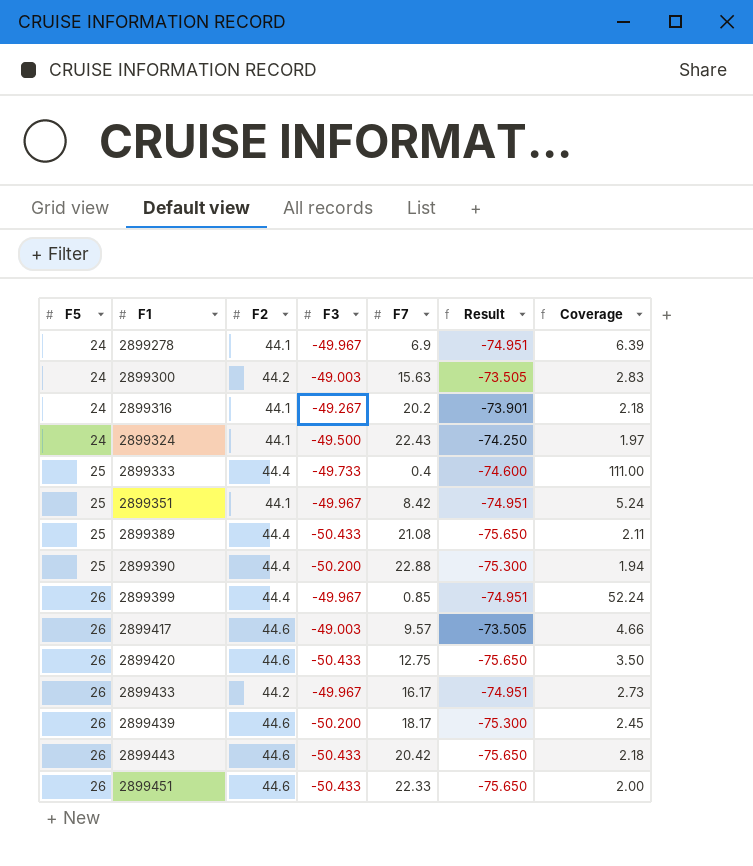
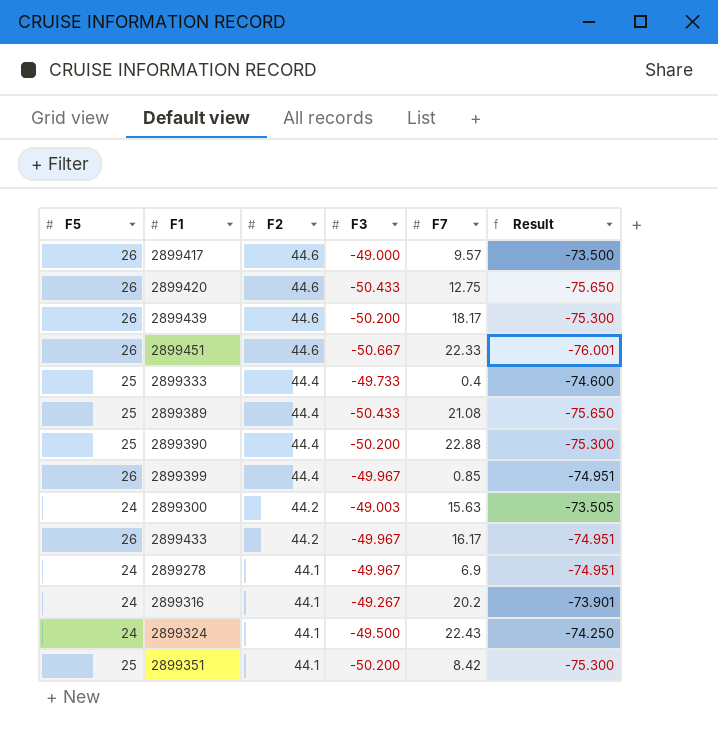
row order: F5 ascending -> F2 descending
column Coverage | formula: [F2] / [F7] -> none
row 2899443: 26 | 44.6 | -50.433 | 20.42 | -75.650 | 2.18 -> none
2899417 | F3: -49.003 -> -49.000
2899417 | Result: -73.505 -> -73.500
2899451 | F3: -50.433 -> -50.667
2899451 | Result: -75.650 -> -76.001
2899351 | F3: -49.967 -> -50.200
2899351 | Result: -74.951 -> -75.300

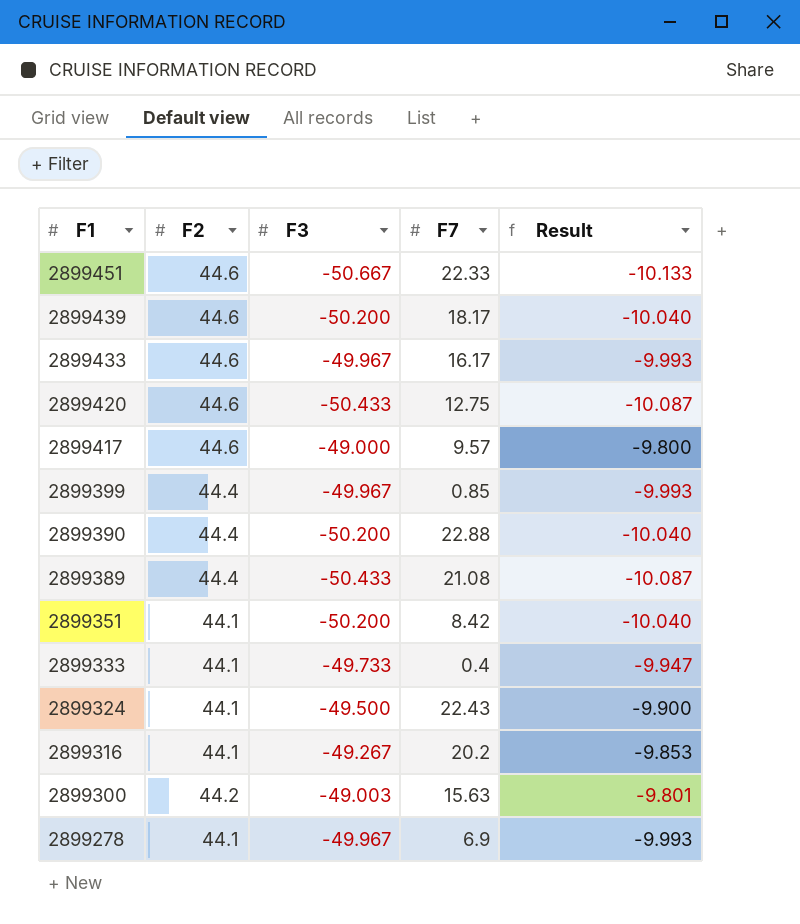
row order: F2 descending -> F1 descending
column F5 | position: 1 -> none
column Result | formula: [F3] * 1.5 -> [F3] * 0.2
2899433 | F2: 44.2 -> 44.6
2899333 | F2: 44.4 -> 44.1

